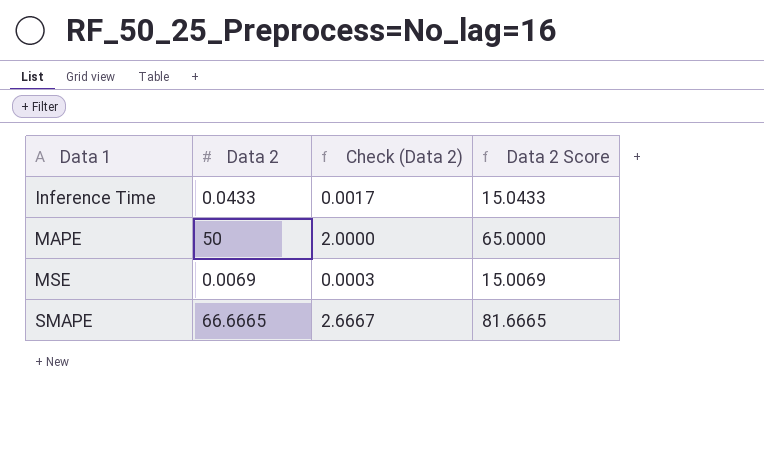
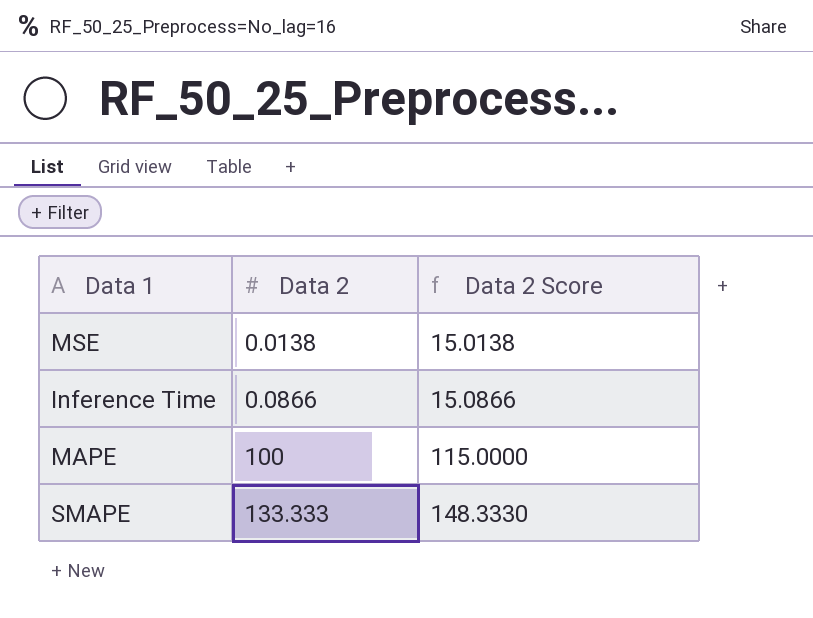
row order: Data 1 ascending -> Data 2 ascending
column Check (Data 2) | formula: [Data 2] * 0.04 -> none
MSE | Data 2: 0.0069 -> 0.0138
MSE | Data 2 Score: 15.0069 -> 15.0138
Inference Time | Data 2: 0.0433 -> 0.0866
Inference Time | Data 2 Score: 15.0433 -> 15.0866
MAPE | Data 2: 50 -> 100
MAPE | Data 2 Score: 65.0000 -> 115.0000
SMAPE | Data 2: 66.6665 -> 133.333
SMAPE | Data 2 Score: 81.6665 -> 148.3330

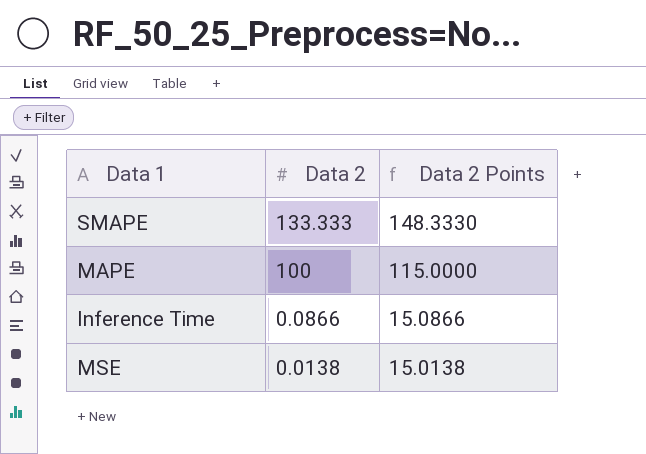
row order: Data 2 ascending -> Data 2 descending
column name: Data 2 Score -> Data 2 Points

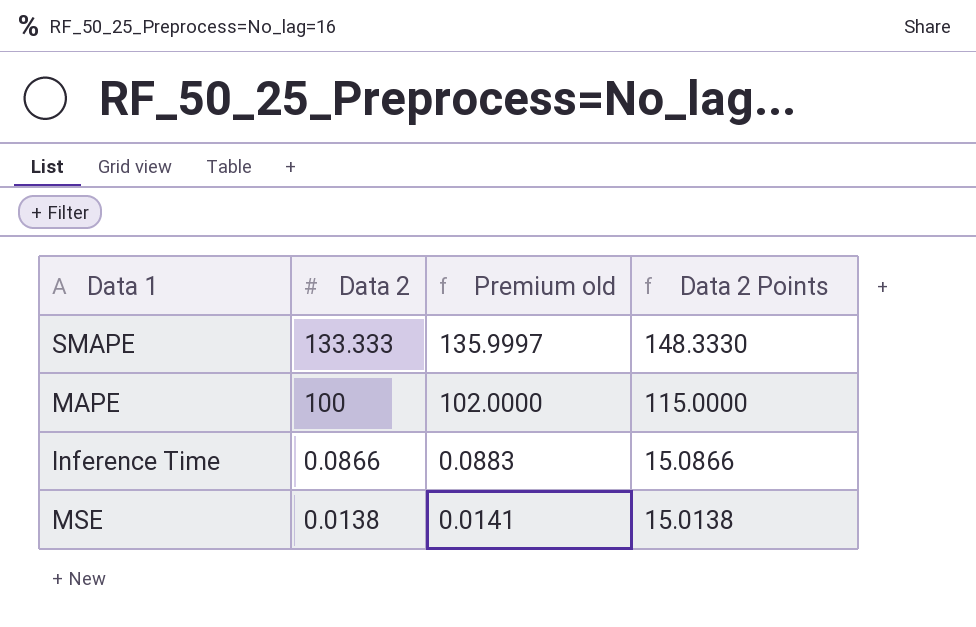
column Premium old | formula: none -> [Data 2] * 1.02

